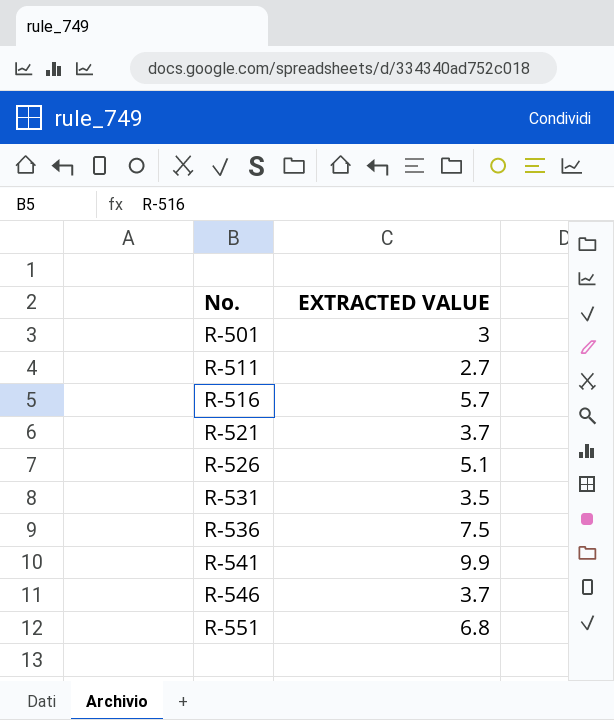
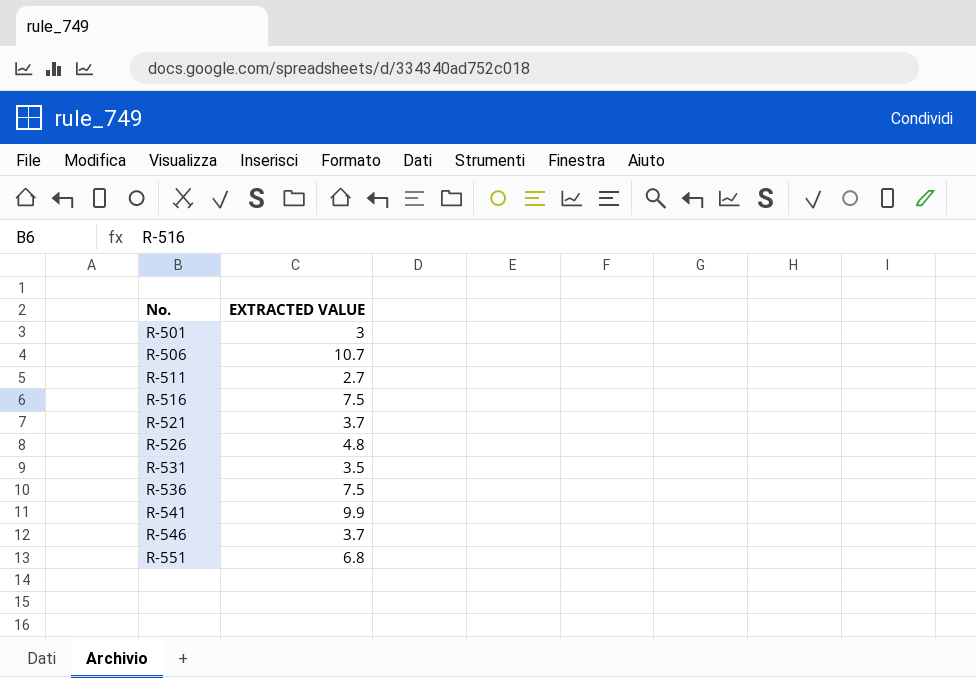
row R-506: none -> 10.7
R-516 | EXTRACTED VALUE: 5.7 -> 7.5
R-526 | EXTRACTED VALUE: 5.1 -> 4.8

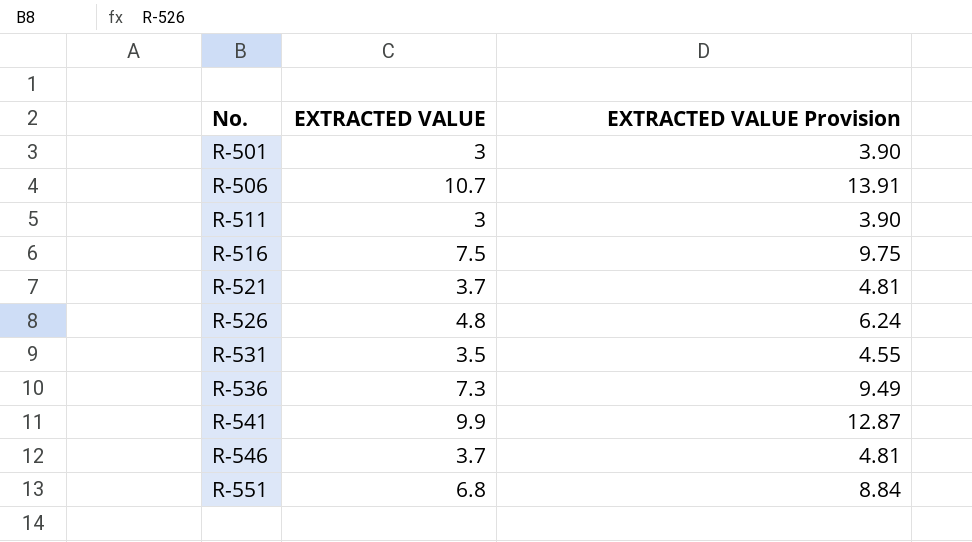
column EXTRACTED VALUE Provision | formula: none -> [EXTRACTED VALUE] * 1.3
R-511 | EXTRACTED VALUE: 2.7 -> 3
R-536 | EXTRACTED VALUE: 7.5 -> 7.3

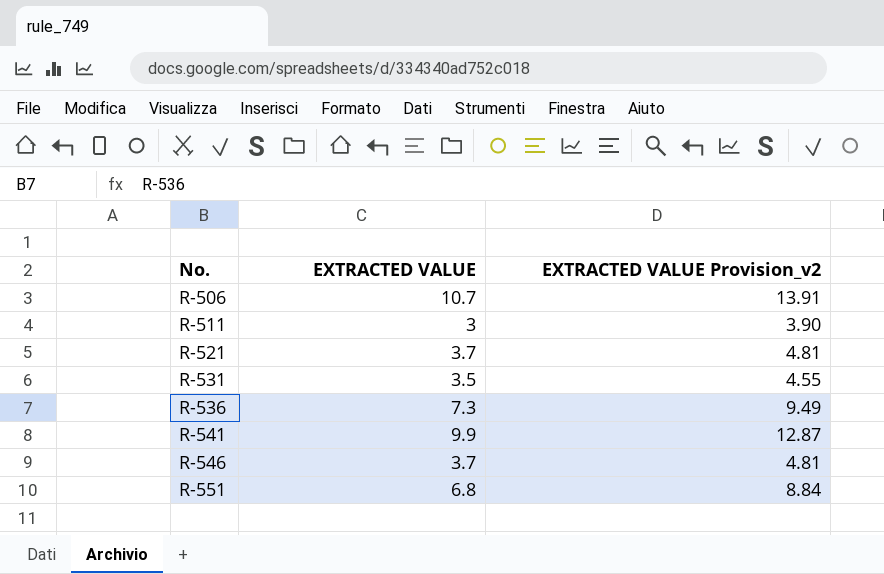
column name: EXTRACTED VALUE Provision -> EXTRACTED VALUE Provision_v2
row R-501: 3 | 3.90 -> none
row R-516: 7.5 | 9.75 -> none
row R-526: 4.8 | 6.24 -> none

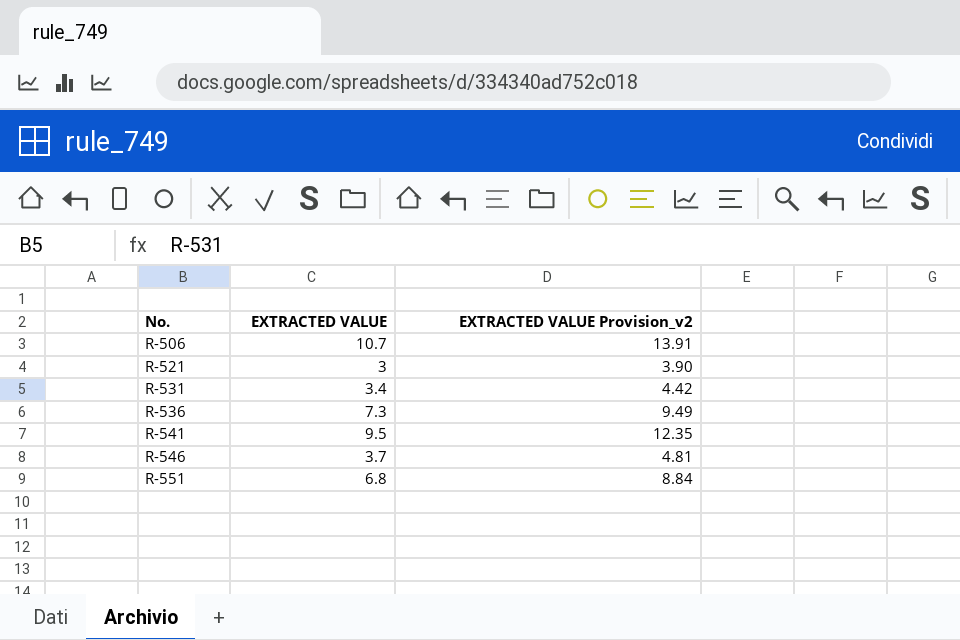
row R-511: 3 | 3.90 -> none
R-521 | EXTRACTED VALUE: 3.7 -> 3
R-521 | EXTRACTED VALUE Provision_v2: 4.81 -> 3.90
R-531 | EXTRACTED VALUE: 3.5 -> 3.4
R-531 | EXTRACTED VALUE Provision_v2: 4.55 -> 4.42
R-541 | EXTRACTED VALUE: 9.9 -> 9.5
R-541 | EXTRACTED VALUE Provision_v2: 12.87 -> 12.35

